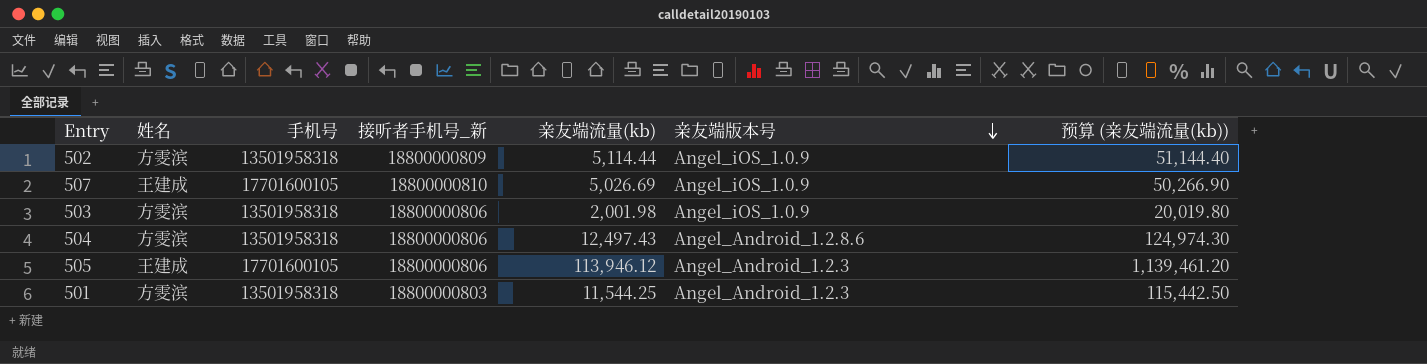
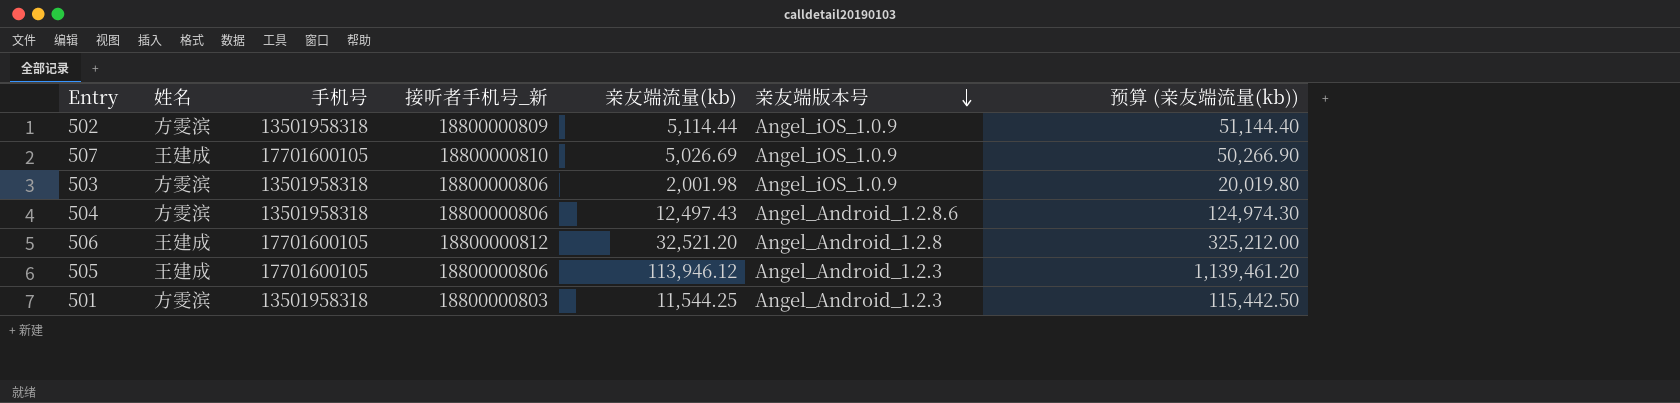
row 506: none -> 王建成 | 17701600105 | 18800000812 | 32,521.20 | Angel_Android_1.2.8 | 325,212.00

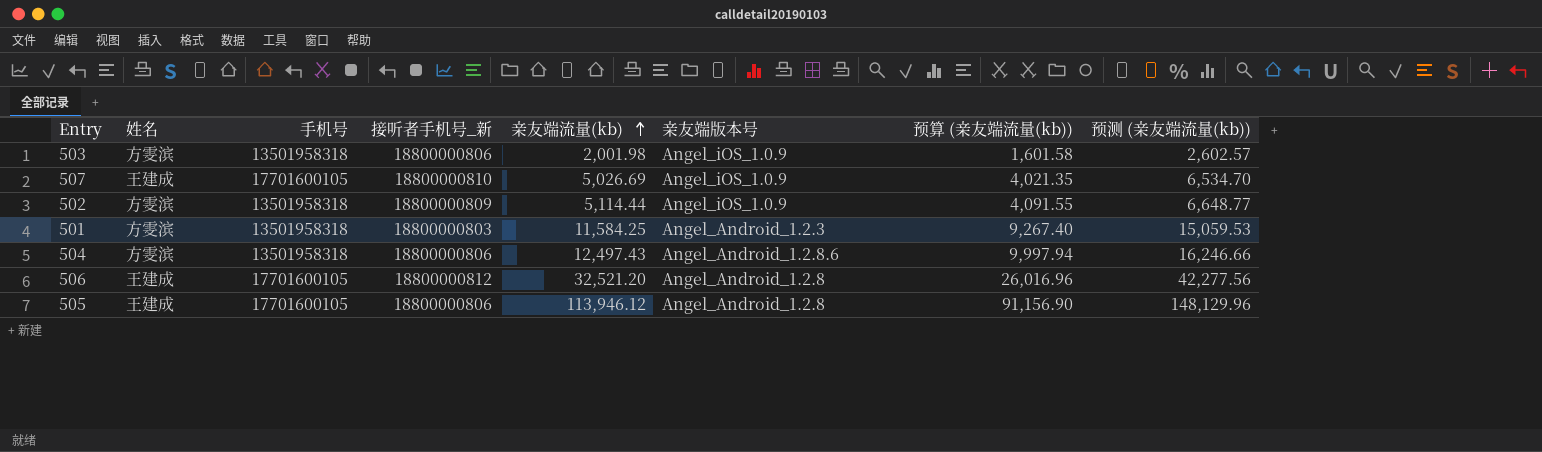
row order: 亲友端版本号 descending -> 亲友端流量(kb) ascending
column 预算 (亲友端流量(kb)) | formula: [亲友端流量(kb)] * 10 -> [亲友端流量(kb)] * 0.8
column 预测 (亲友端流量(kb)) | formula: none -> [亲友端流量(kb)] * 1.3
501 | 亲友端流量(kb): 11,544.25 -> 11,584.25
505 | 亲友端版本号: Angel_Android_1.2.3 -> Angel_Android_1.2.8

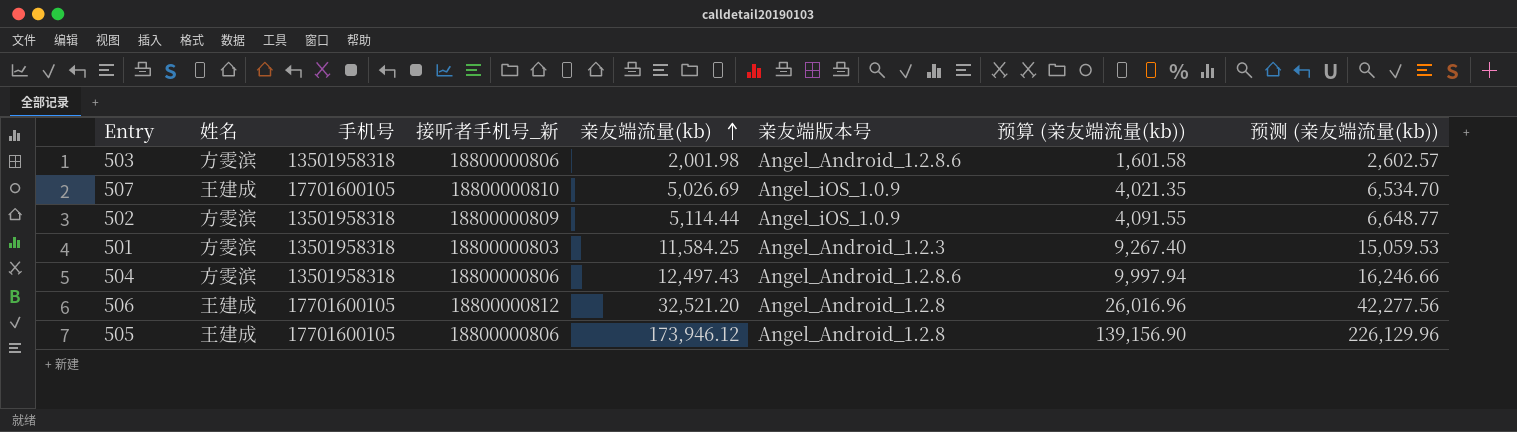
503 | 亲友端版本号: Angel_iOS_1.0.9 -> Angel_Android_1.2.8.6
505 | 亲友端流量(kb): 113,946.12 -> 173,946.12
505 | 预算 (亲友端流量(kb)): 91,156.90 -> 139,156.90
505 | 预测 (亲友端流量(kb)): 148,129.96 -> 226,129.96

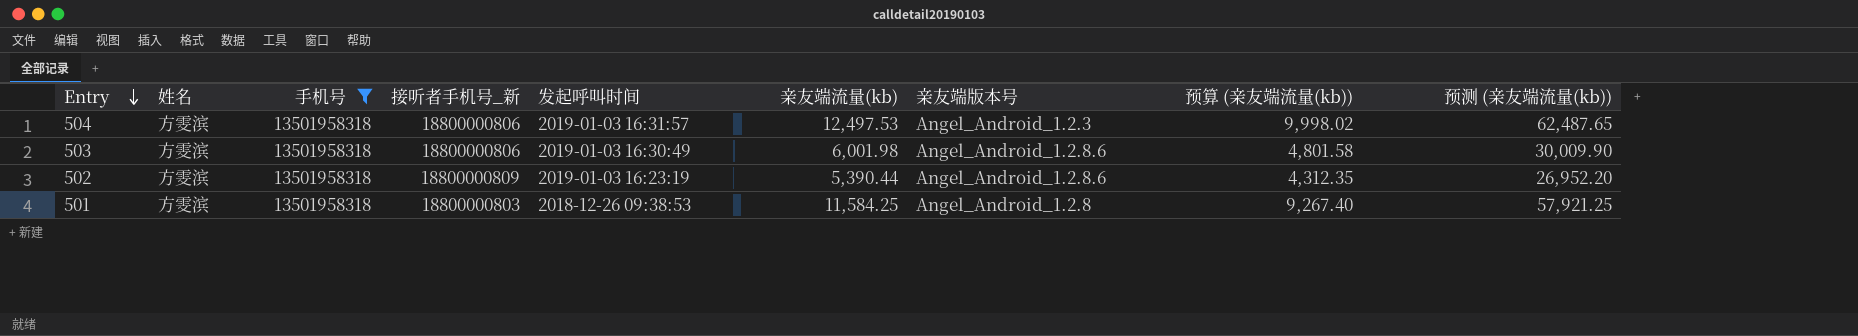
filter: none -> 手机号 = 13501958318
row order: 亲友端流量(kb) ascending -> Entry descending
column 发起呼叫时间 | position: none -> 5
column 预测 (亲友端流量(kb)) | formula: [亲友端流量(kb)] * 1.3 -> [亲友端流量(kb)] * 5
504 | 亲友端流量(kb): 12,497.43 -> 12,497.53
504 | 亲友端版本号: Angel_Android_1.2.8.6 -> Angel_Android_1.2.3
504 | 预算 (亲友端流量(kb)): 9,997.94 -> 9,998.02
503 | 亲友端流量(kb): 2,001.98 -> 6,001.98
503 | 预算 (亲友端流量(kb)): 1,601.58 -> 4,801.58
502 | 亲友端流量(kb): 5,114.44 -> 5,390.44
502 | 亲友端版本号: Angel_iOS_1.0.9 -> Angel_Android_1.2.8.6
502 | 预算 (亲友端流量(kb)): 4,091.55 -> 4,312.35
501 | 亲友端版本号: Angel_Android_1.2.3 -> Angel_Android_1.2.8

